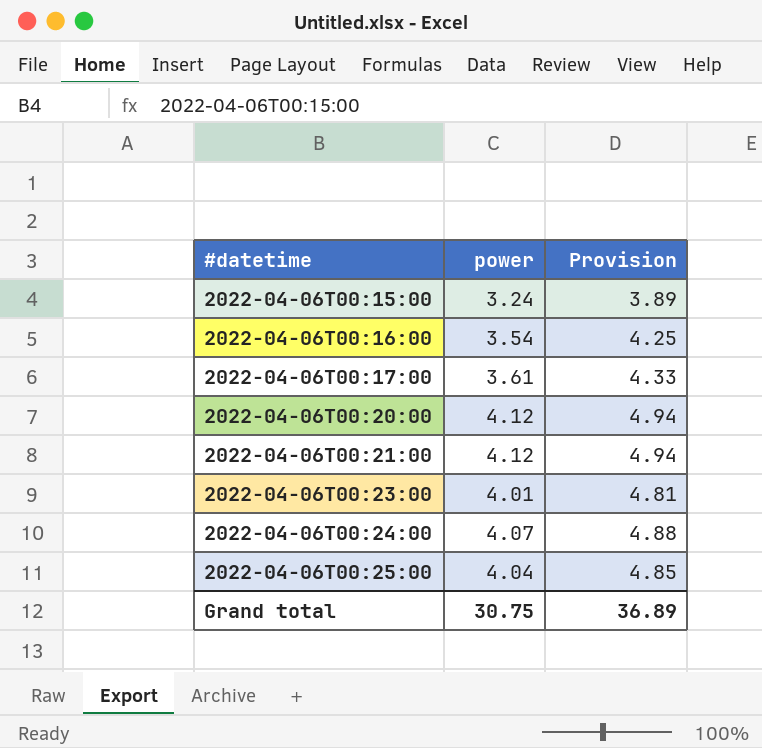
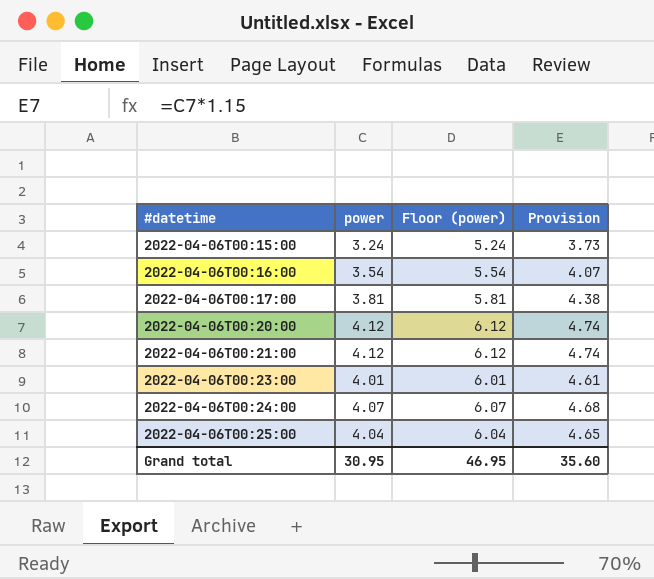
column Floor (power) | formula: none -> [power] + 2
column Provision | formula: [power] * 1.2 -> [power] * 1.15
2022-04-06T00:17:00 | power: 3.61 -> 3.81
Grand total | power: 30.75 -> 30.95
Grand total | Provision: 36.89 -> 35.60

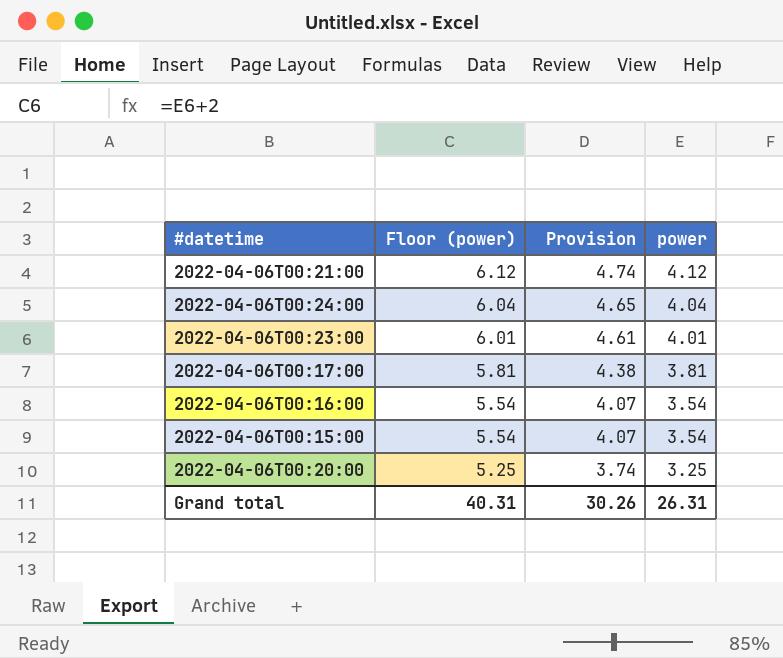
row order: #datetime ascending -> Floor (power) descending
column power | position: 2 -> 4
row 2022-04-06T00:25:00: 4.04 | 6.04 | 4.65 -> none
2022-04-06T00:24:00 | Floor (power): 6.07 -> 6.04
2022-04-06T00:24:00 | Provision: 4.68 -> 4.65
2022-04-06T00:24:00 | power: 4.07 -> 4.04
2022-04-06T00:15:00 | Floor (power): 5.24 -> 5.54
2022-04-06T00:15:00 | Provision: 3.73 -> 4.07
2022-04-06T00:15:00 | power: 3.24 -> 3.54
2022-04-06T00:20:00 | Floor (power): 6.12 -> 5.25
2022-04-06T00:20:00 | Provision: 4.74 -> 3.74
2022-04-06T00:20:00 | power: 4.12 -> 3.25
Grand total | Floor (power): 46.95 -> 40.31
Grand total | Provision: 35.60 -> 30.26
Grand total | power: 30.95 -> 26.31

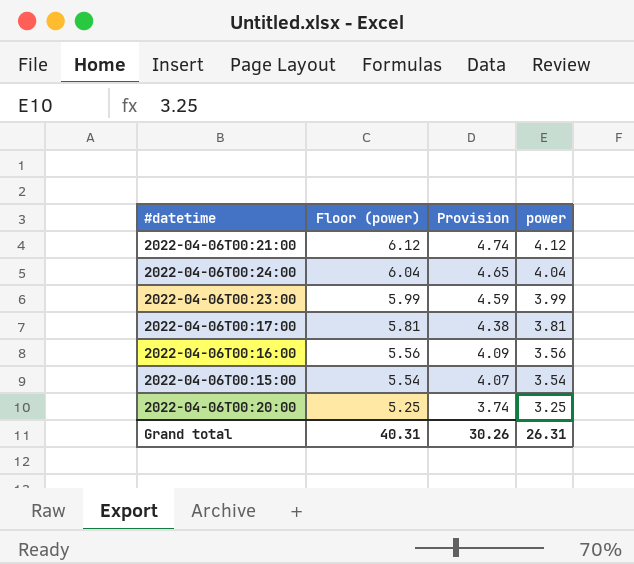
2022-04-06T00:23:00 | Floor (power): 6.01 -> 5.99
2022-04-06T00:23:00 | Provision: 4.61 -> 4.59
2022-04-06T00:23:00 | power: 4.01 -> 3.99
2022-04-06T00:16:00 | Floor (power): 5.54 -> 5.56
2022-04-06T00:16:00 | Provision: 4.07 -> 4.09
2022-04-06T00:16:00 | power: 3.54 -> 3.56

